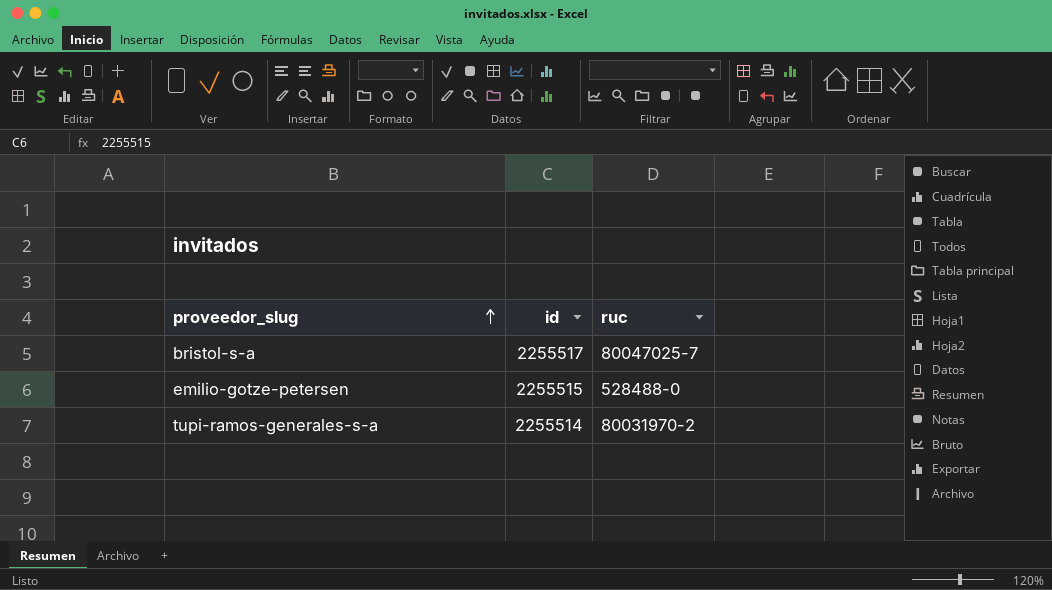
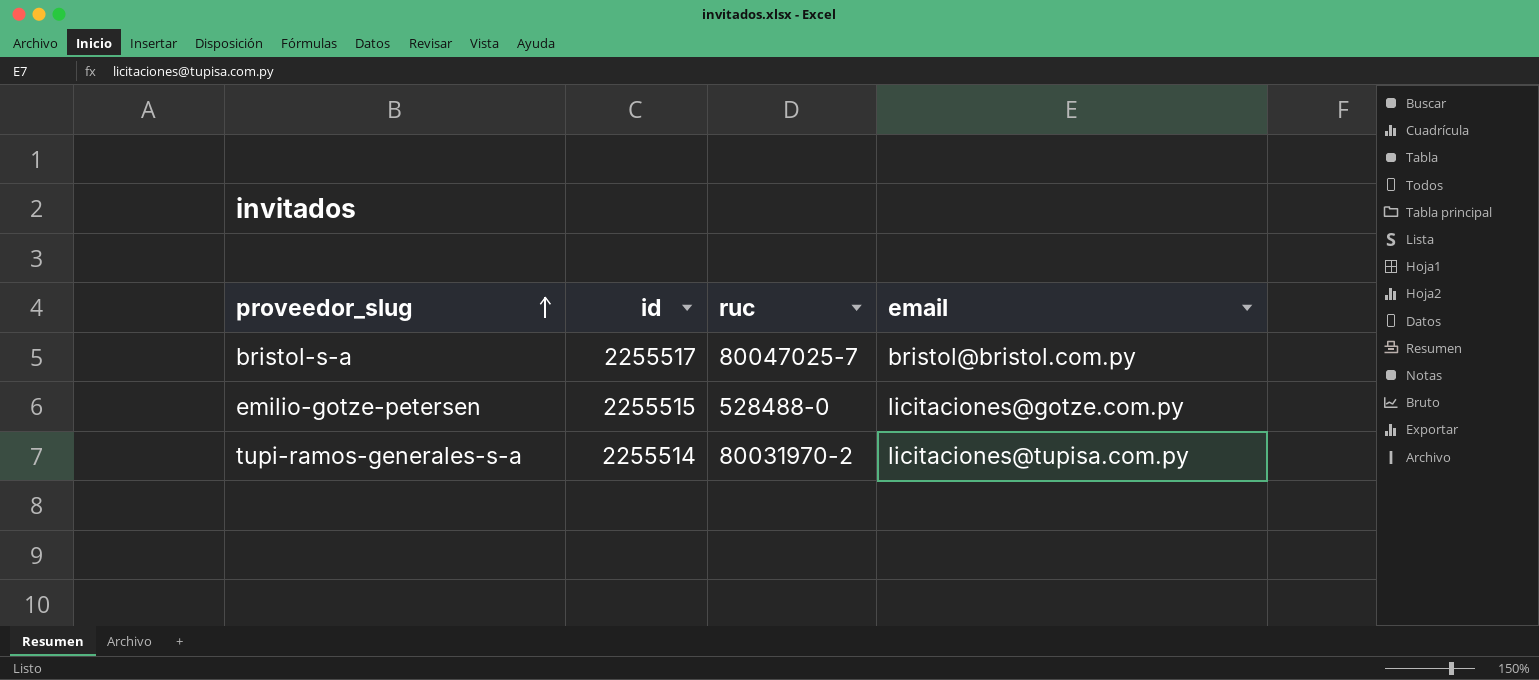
column email | position: none -> 4

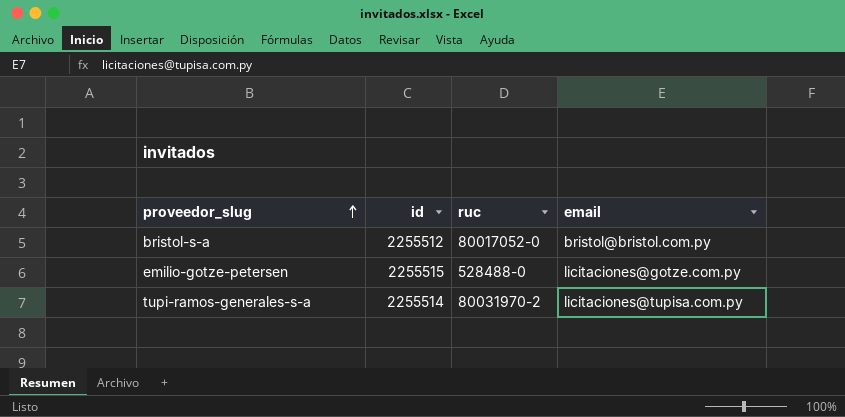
bristol-s-a | id: 2255517 -> 2255512
bristol-s-a | ruc: 80047025-7 -> 80017052-0

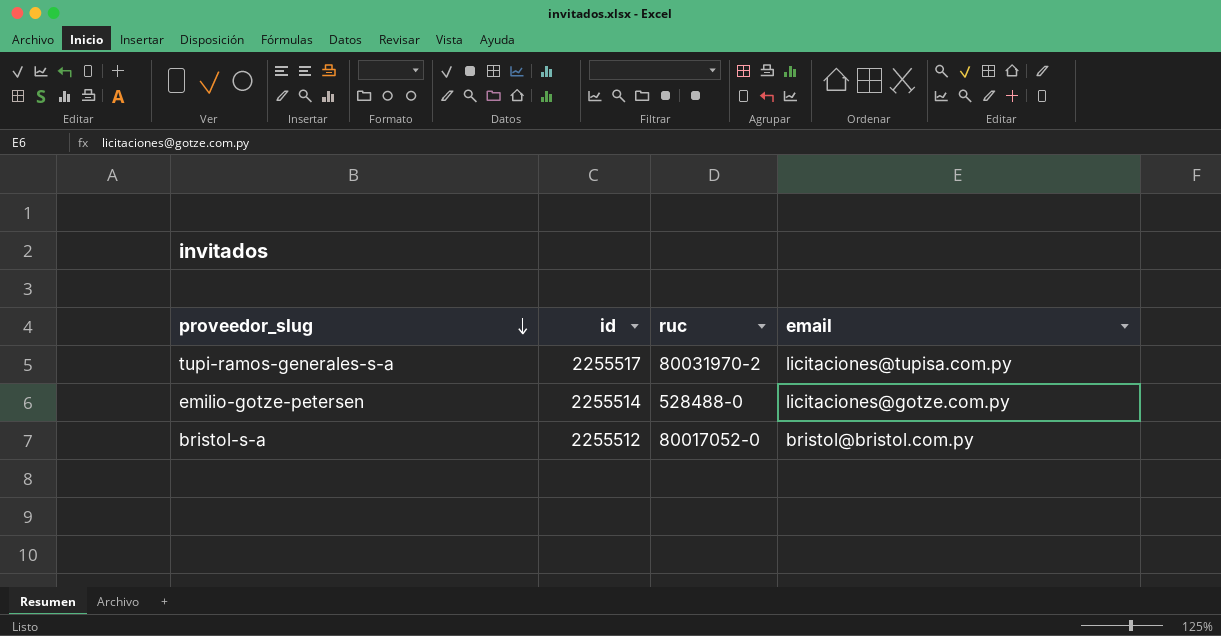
row order: proveedor_slug ascending -> proveedor_slug descending
tupi-ramos-generales-s-a | id: 2255514 -> 2255517
emilio-gotze-petersen | id: 2255515 -> 2255514

